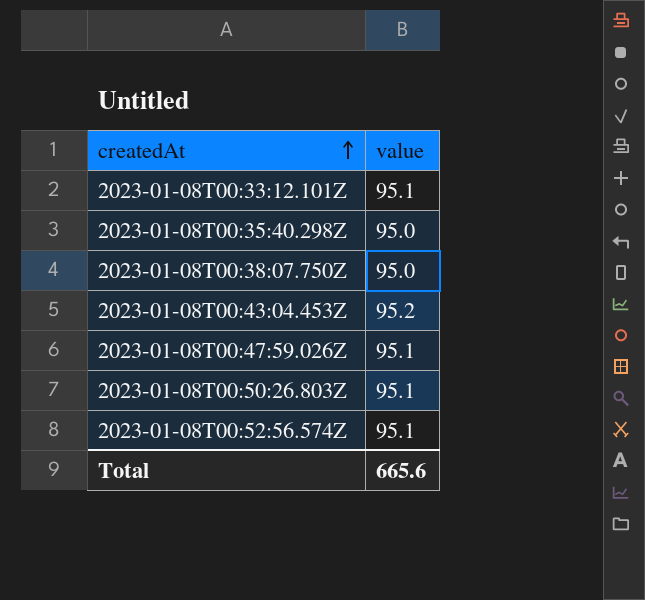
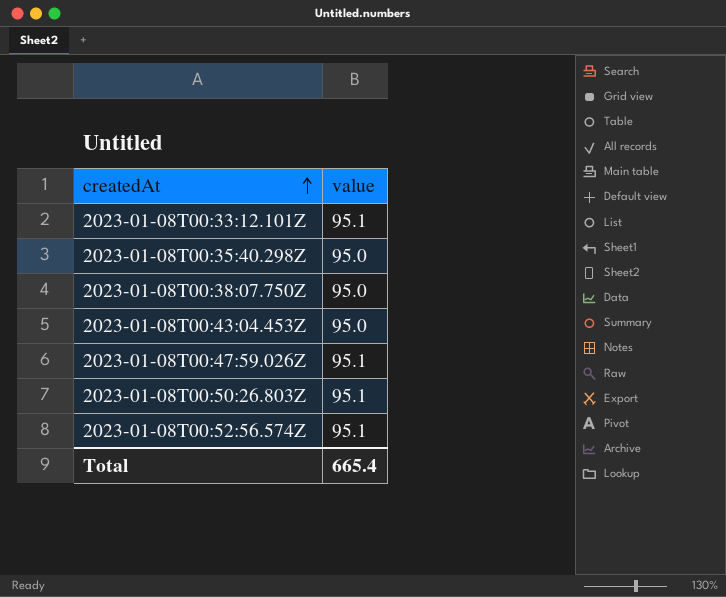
2023-01-08T00:43:04.453Z | value: 95.2 -> 95.0
Total | value: 665.6 -> 665.4

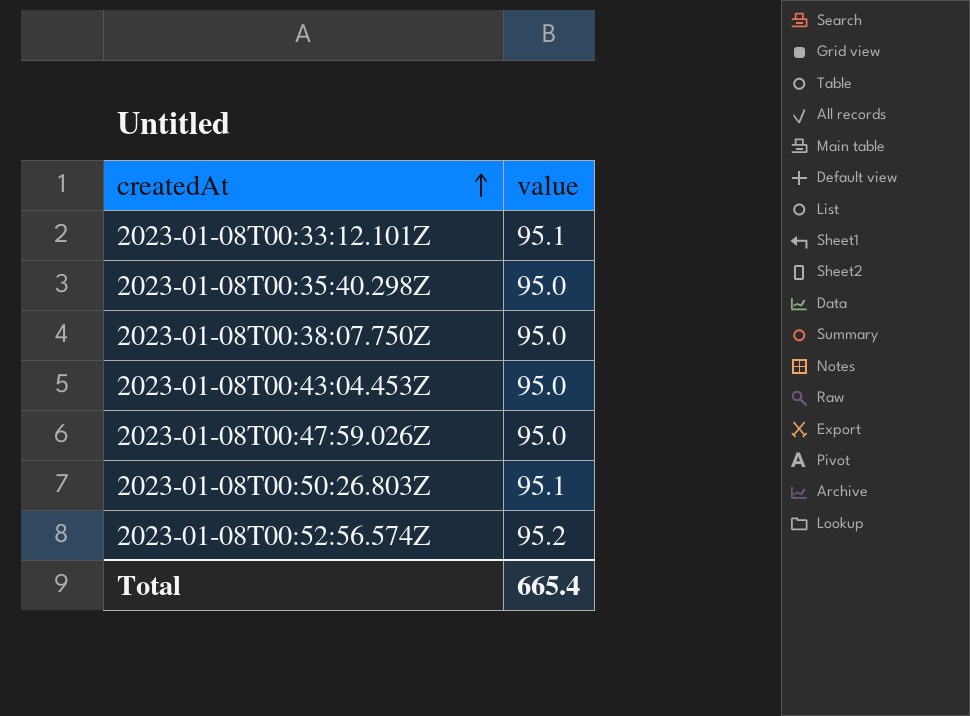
2023-01-08T00:47:59.026Z | value: 95.1 -> 95.0
2023-01-08T00:52:56.574Z | value: 95.1 -> 95.2

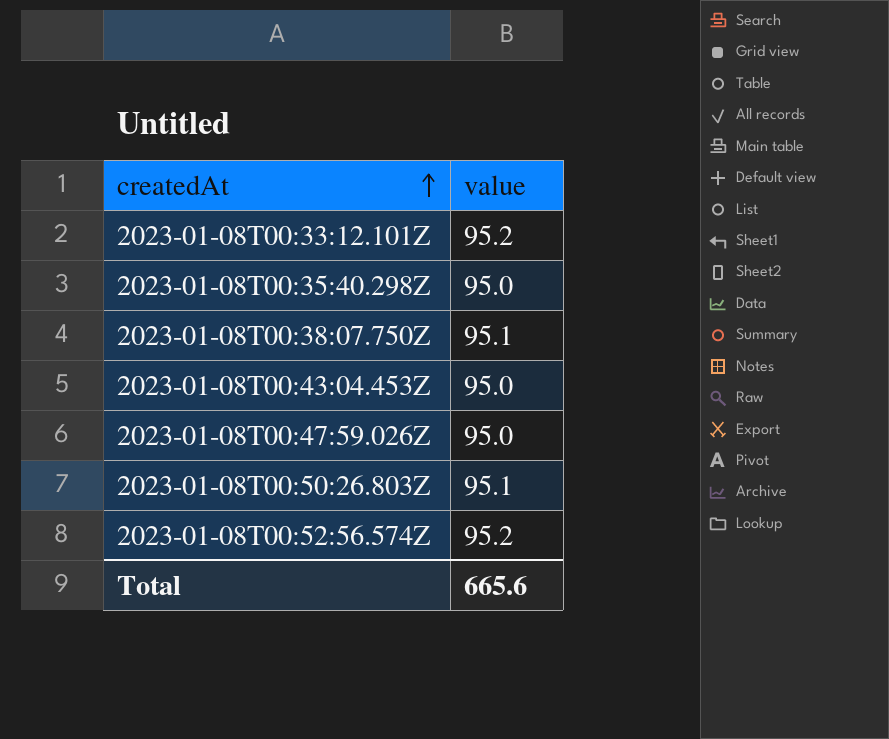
2023-01-08T00:33:12.101Z | value: 95.1 -> 95.2
2023-01-08T00:38:07.750Z | value: 95.0 -> 95.1
Total | value: 665.4 -> 665.6

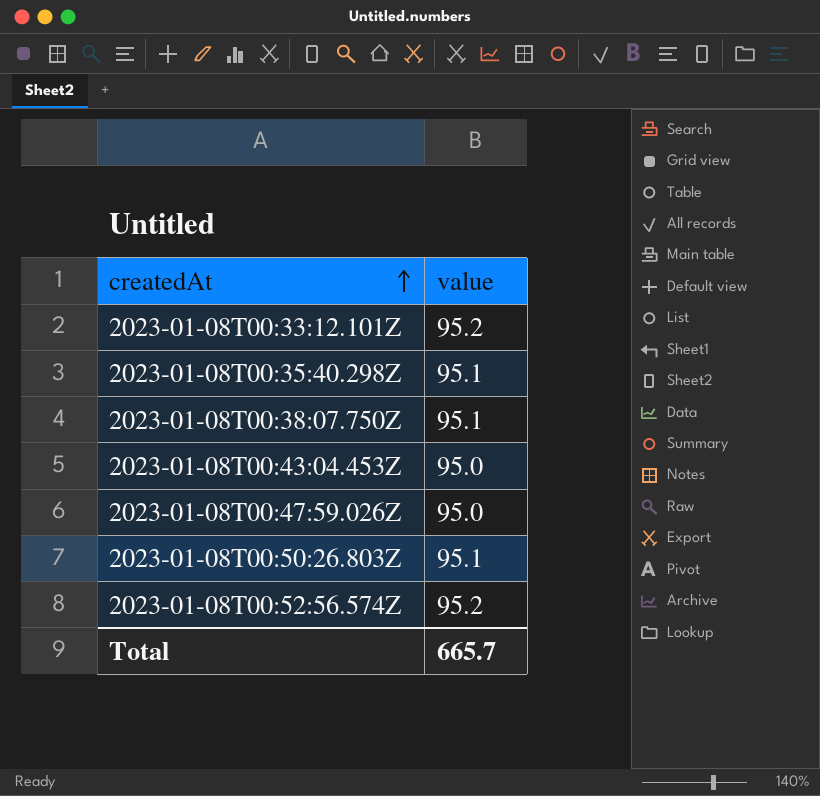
2023-01-08T00:35:40.298Z | value: 95.0 -> 95.1
Total | value: 665.6 -> 665.7

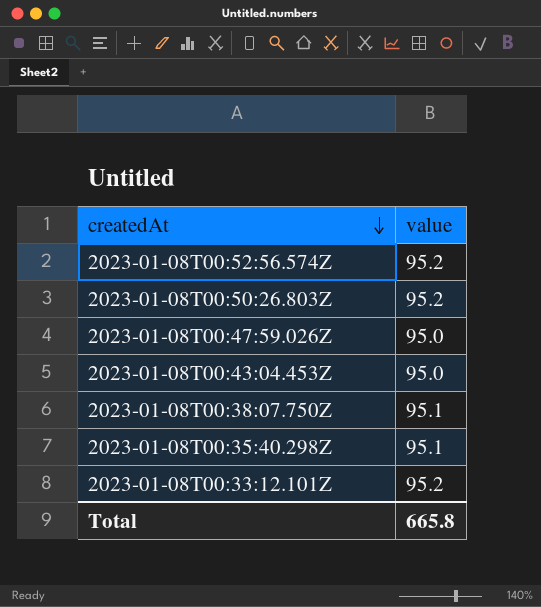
row order: createdAt ascending -> createdAt descending
2023-01-08T00:50:26.803Z | value: 95.1 -> 95.2
Total | value: 665.7 -> 665.8

